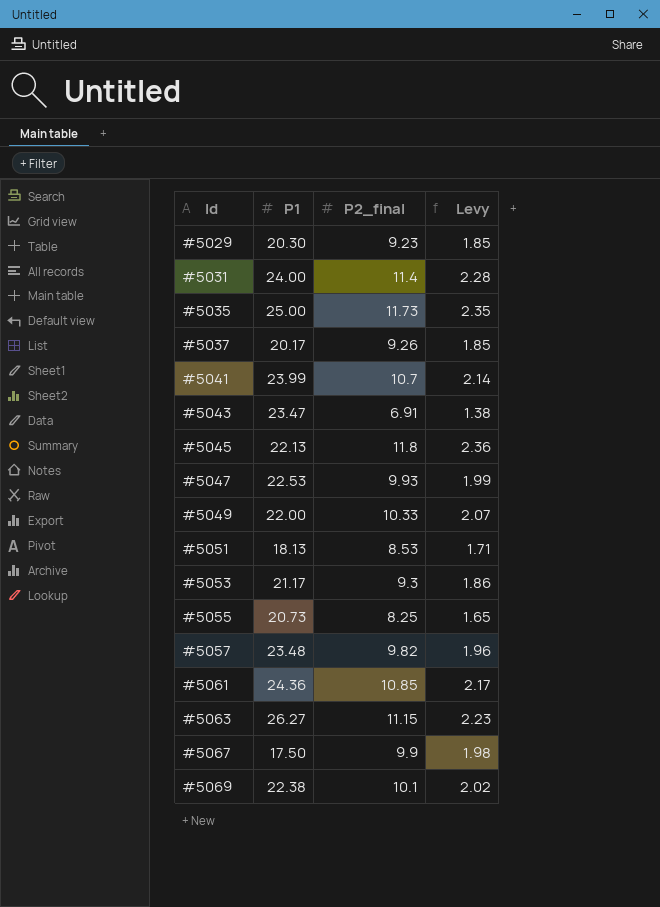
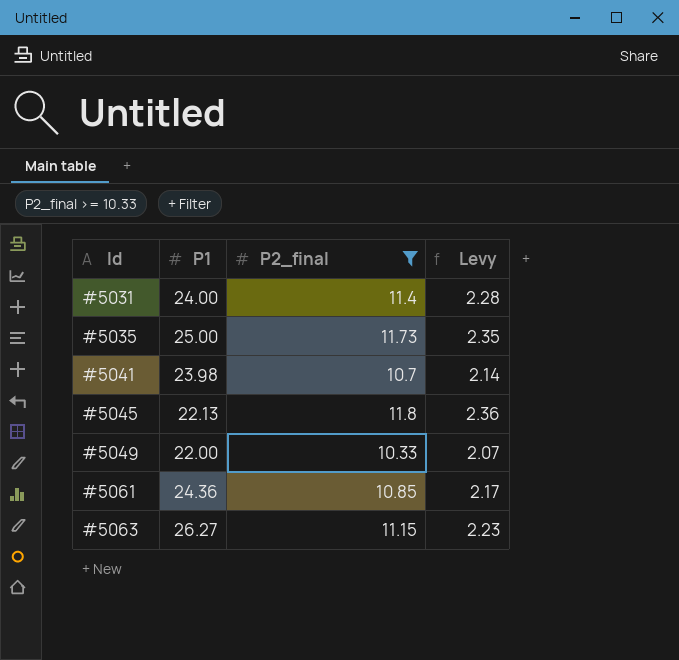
filter: none -> P2_final >= 10.33
#5041 | P1: 23.99 -> 23.98

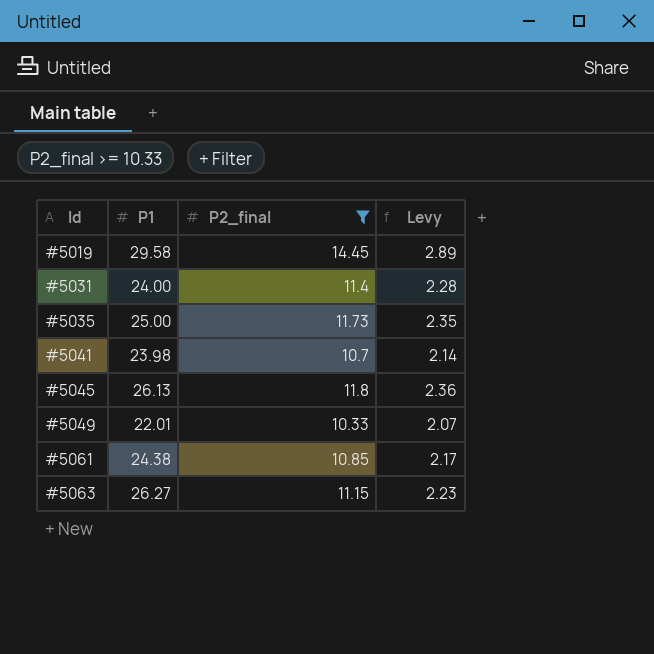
row #5019: none -> 29.58 | 14.45 | 2.89
#5045 | P1: 22.13 -> 26.13
#5049 | P1: 22.00 -> 22.01
#5061 | P1: 24.36 -> 24.38

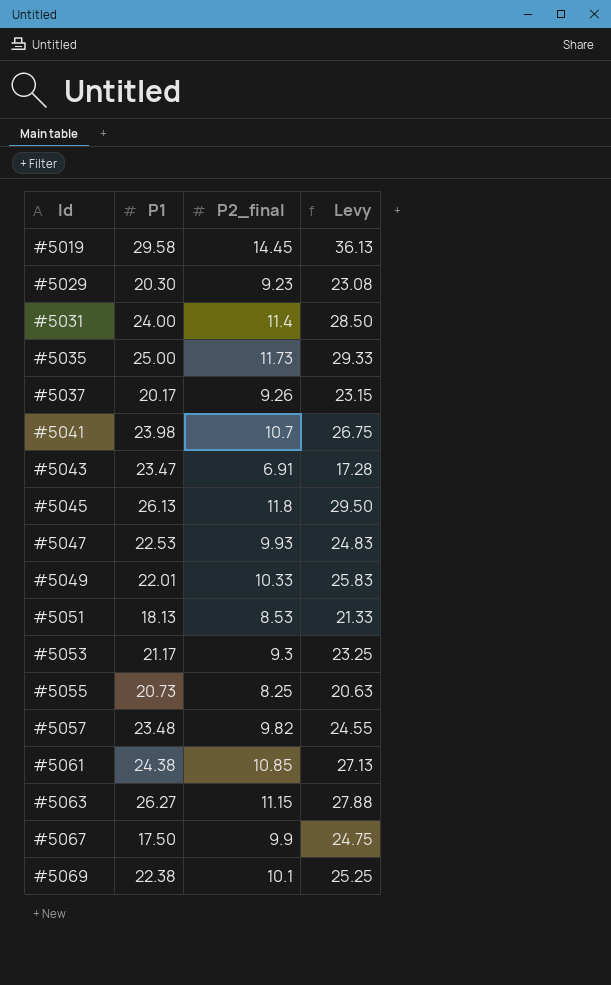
filter: P2_final >= 10.33 -> none
column Levy | formula: [P2_final] * 0.2 -> [P2_final] * 2.5

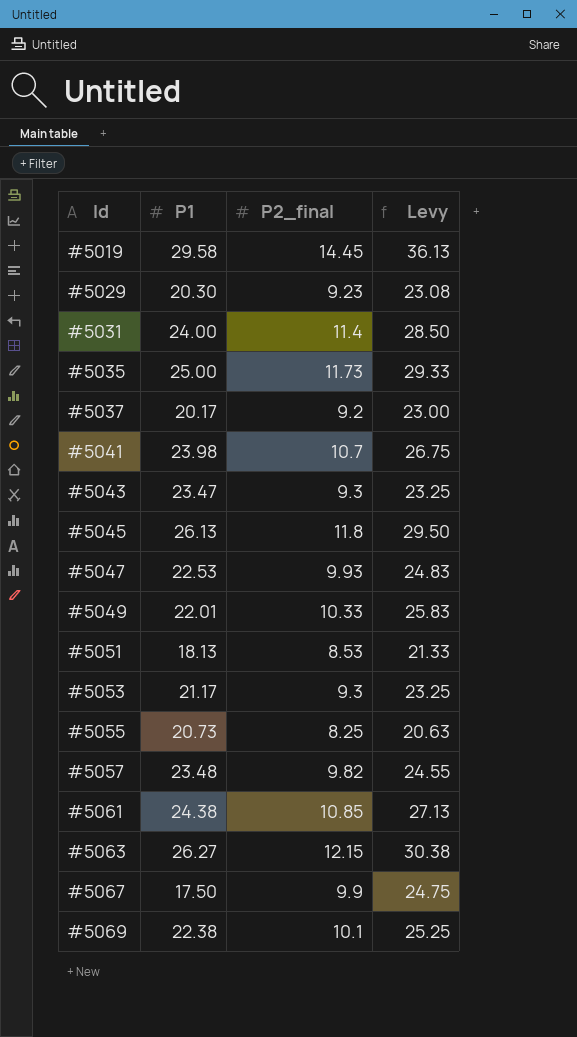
#5037 | P2_final: 9.26 -> 9.2
#5037 | Levy: 23.15 -> 23.00
#5043 | P2_final: 6.91 -> 9.3
#5043 | Levy: 17.28 -> 23.25
#5063 | P2_final: 11.15 -> 12.15
#5063 | Levy: 27.88 -> 30.38

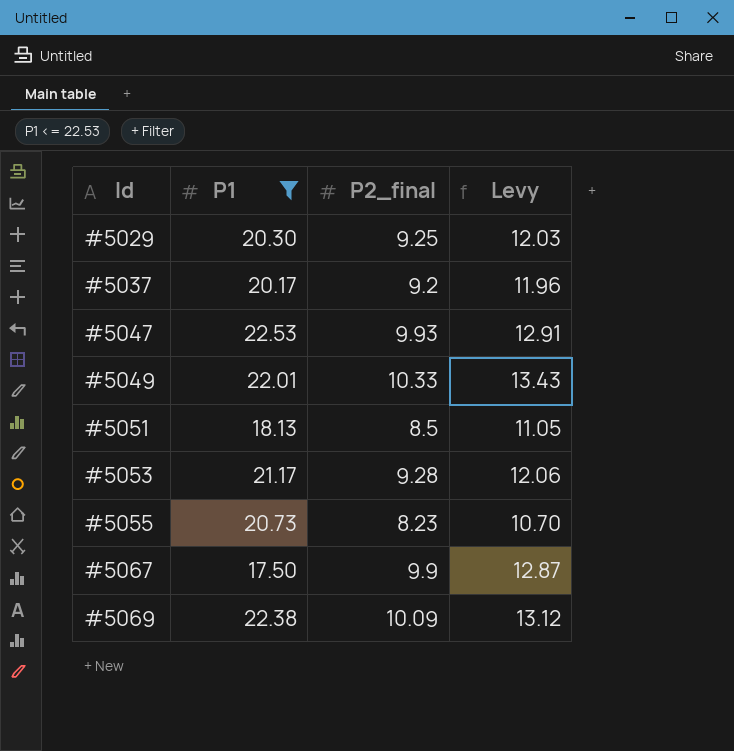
filter: none -> P1 <= 22.53
column Levy | formula: [P2_final] * 2.5 -> [P2_final] * 1.3
#5029 | P2_final: 9.23 -> 9.25
#5051 | P2_final: 8.53 -> 8.5
#5053 | P2_final: 9.3 -> 9.28
#5055 | P2_final: 8.25 -> 8.23
#5069 | P2_final: 10.1 -> 10.09

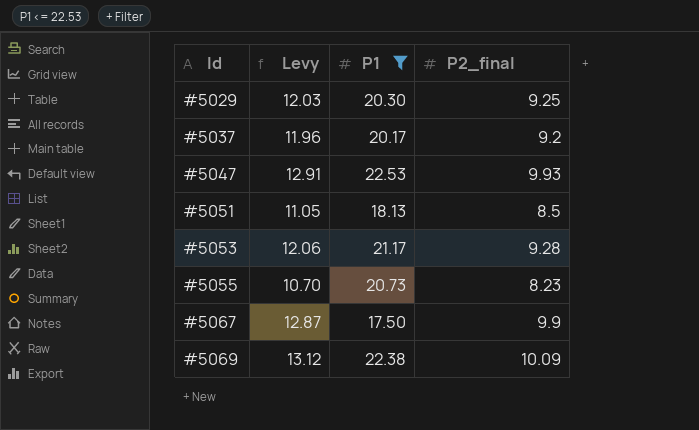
column Levy | position: 4 -> 2
row #5049: 22.01 | 10.33 | 13.43 -> none

